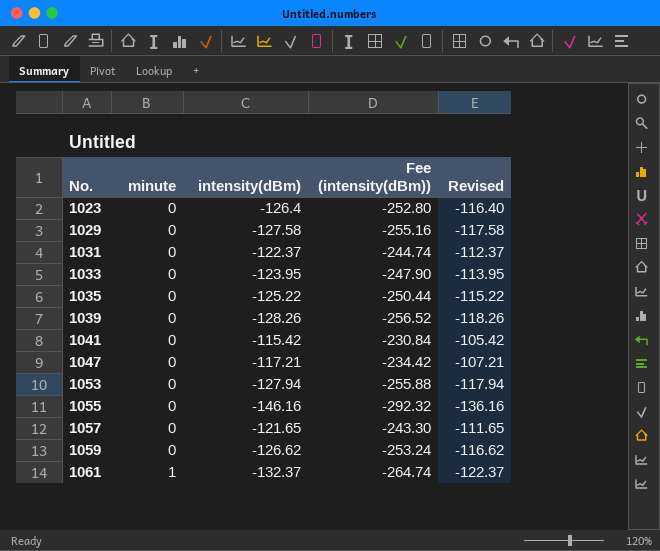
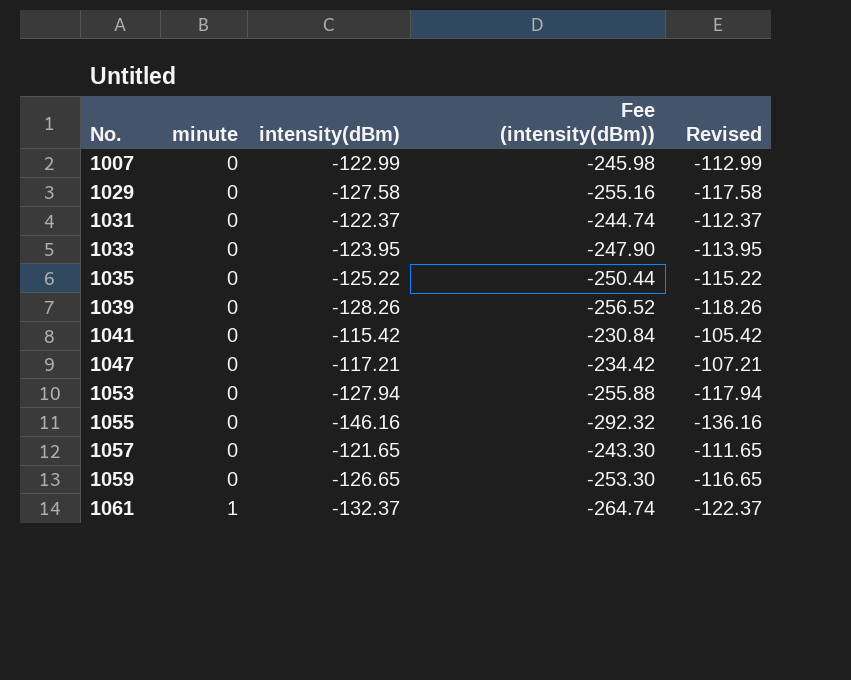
row 1023: 0 | -126.4 | -252.80 | -116.40 -> none
row 1007: none -> 0 | -122.99 | -245.98 | -112.99
1059 | intensity(dBm): -126.62 -> -126.65
1059 | Fee (intensity(dBm)): -253.24 -> -253.30
1059 | Revised: -116.62 -> -116.65

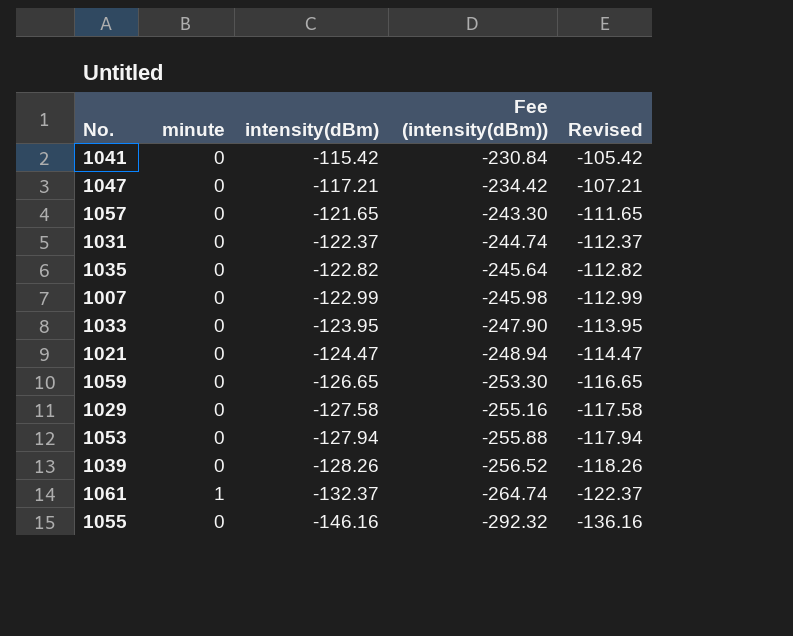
row order: No. ascending -> intensity(dBm) descending
1035 | intensity(dBm): -125.22 -> -122.82
1035 | Fee (intensity(dBm)): -250.44 -> -245.64
1035 | Revised: -115.22 -> -112.82
row 1021: none -> 0 | -124.47 | -248.94 | -114.47

